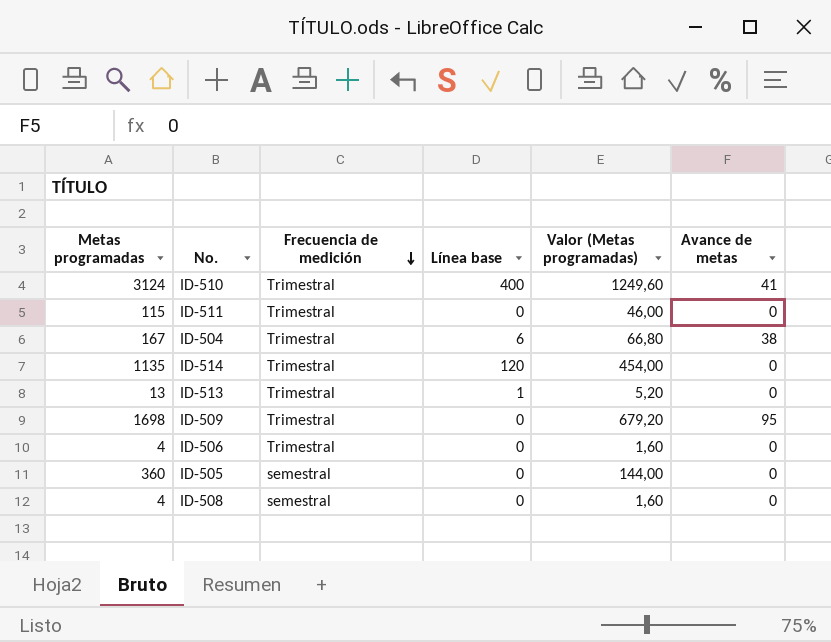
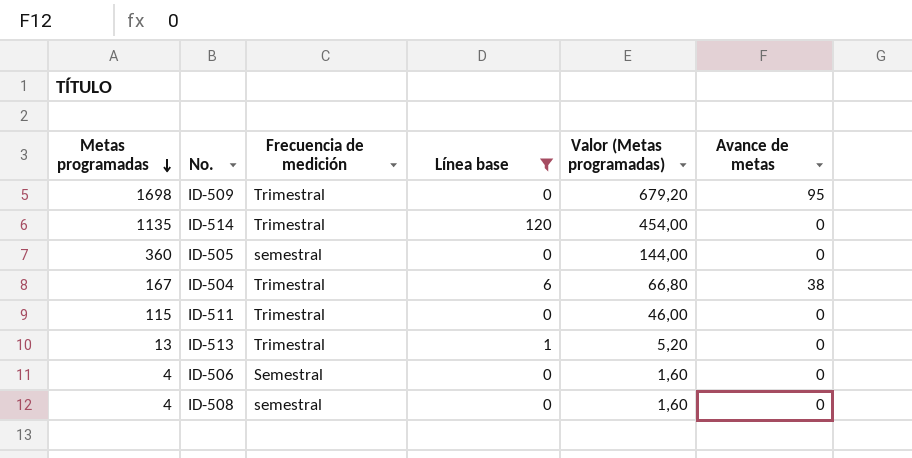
filter: none -> Línea base != 400
row order: Frecuencia de medición descending -> Metas programadas descending
ID-506 | Frecuencia de medición: Trimestral -> Semestral

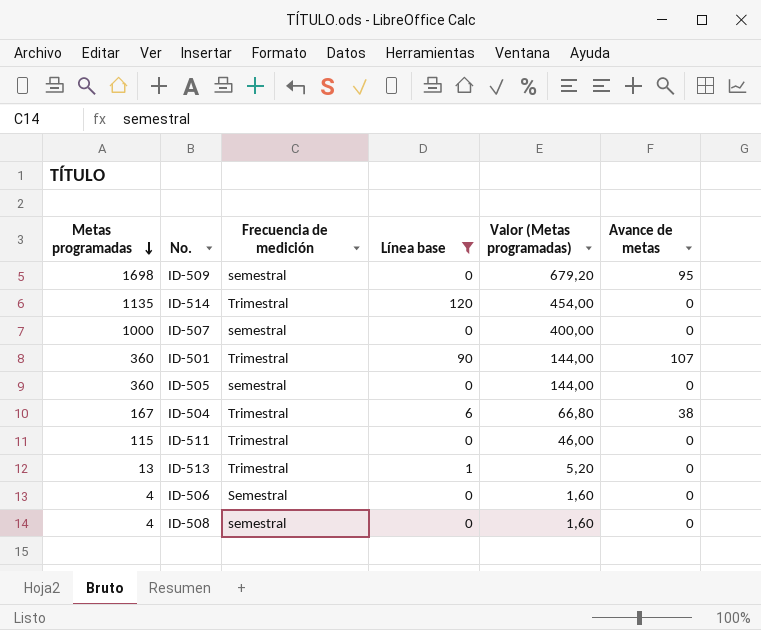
ID-509 | Frecuencia de medición: Trimestral -> semestral
row ID-507: none -> 1000 | semestral | 0 | 400,00 | 0
row ID-501: none -> 360 | Trimestral | 90 | 144,00 | 107

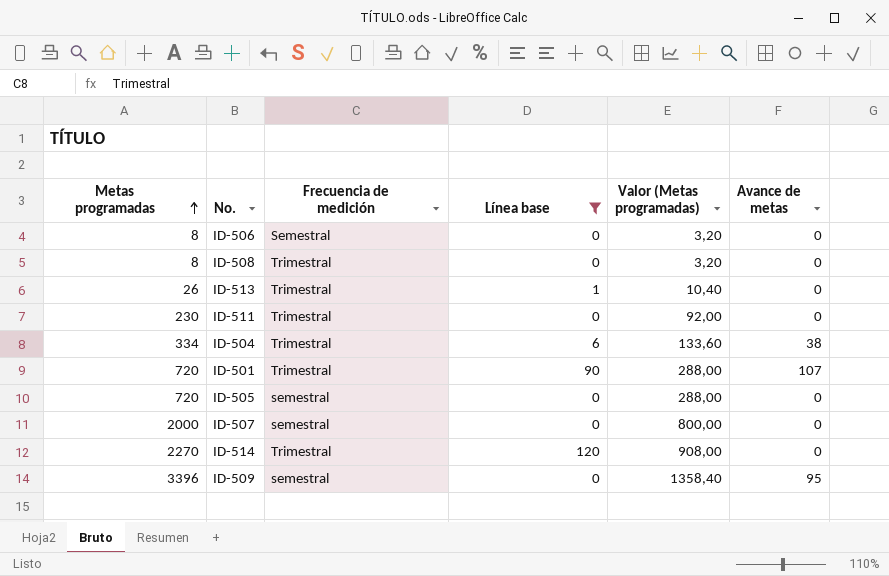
row order: Metas programadas descending -> Metas programadas ascending
ID-506 | Metas programadas: 4 -> 8
ID-506 | Valor (Metas programadas): 1,60 -> 3,20
ID-508 | Metas programadas: 4 -> 8
ID-508 | Frecuencia de medición: semestral -> Trimestral
ID-508 | Valor (Metas programadas): 1,60 -> 3,20
ID-513 | Metas programadas: 13 -> 26
ID-513 | Valor (Metas programadas): 5,20 -> 10,40
ID-511 | Metas programadas: 115 -> 230
ID-511 | Valor (Metas programadas): 46,00 -> 92,00
ID-504 | Metas programadas: 167 -> 334
ID-504 | Valor (Metas programadas): 66,80 -> 133,60
ID-501 | Metas programadas: 360 -> 720
ID-501 | Valor (Metas programadas): 144,00 -> 288,00
ID-505 | Metas programadas: 360 -> 720
ID-505 | Valor (Metas programadas): 144,00 -> 288,00
ID-507 | Metas programadas: 1000 -> 2000
ID-507 | Valor (Metas programadas): 400,00 -> 800,00
ID-514 | Metas programadas: 1135 -> 2270
ID-514 | Valor (Metas programadas): 454,00 -> 908,00
ID-509 | Metas programadas: 1698 -> 3396
ID-509 | Valor (Metas programadas): 679,20 -> 1358,40

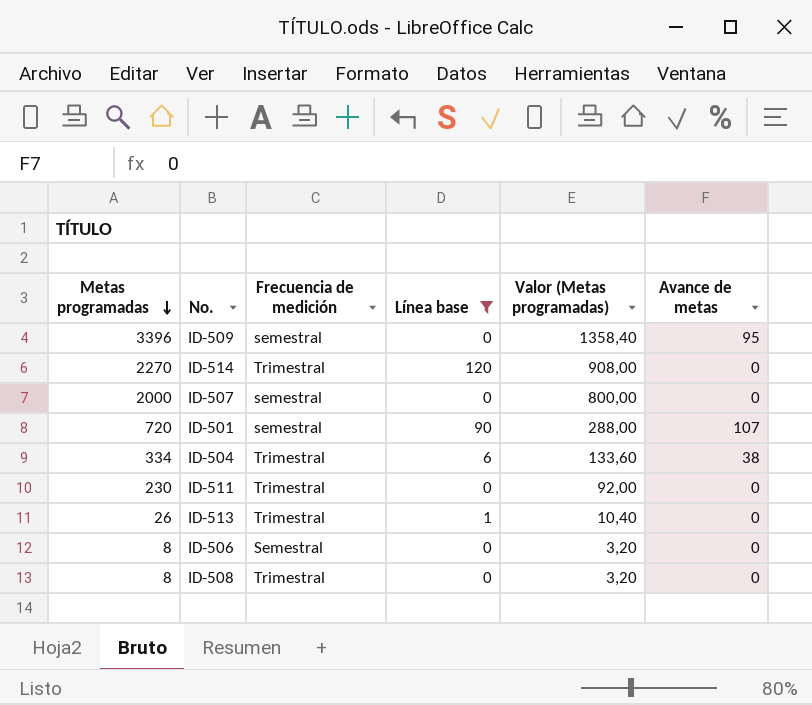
row order: Metas programadas ascending -> Metas programadas descending
row ID-505: 720 | semestral | 0 | 288,00 | 0 -> none
ID-501 | Frecuencia de medición: Trimestral -> semestral

